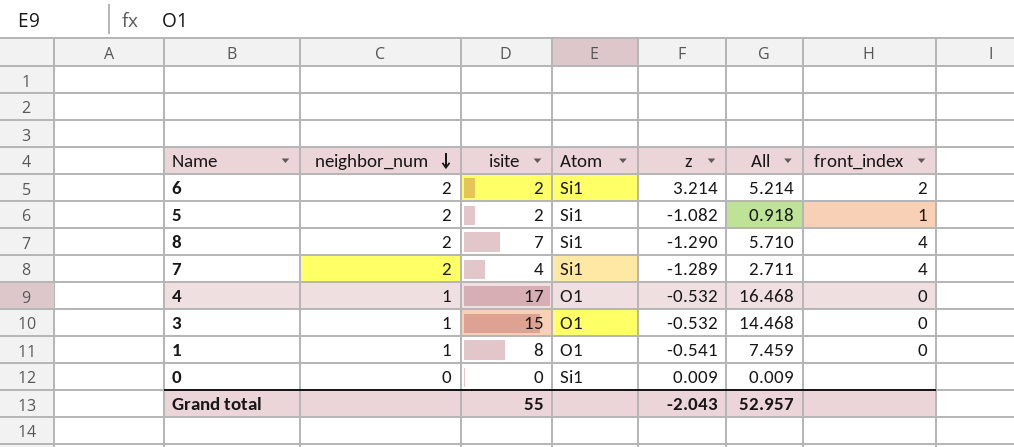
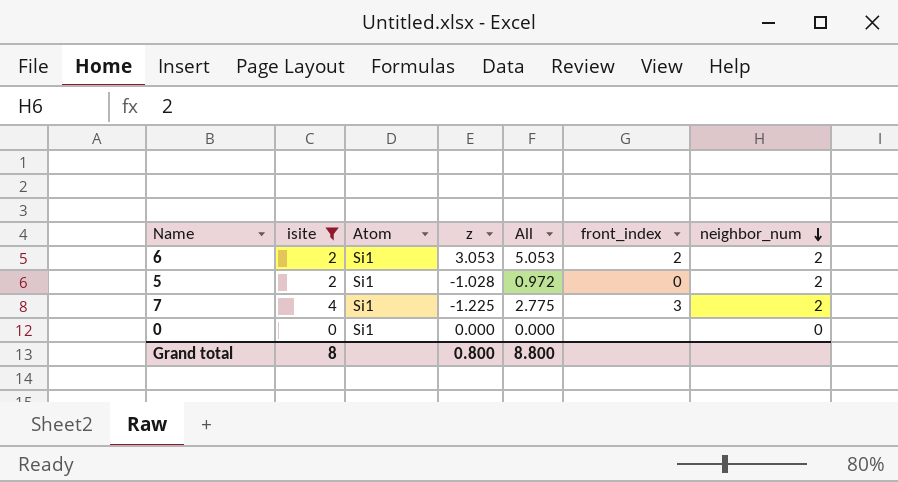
filter: none -> isite <= 4
column neighbor_num | position: 2 -> 7
6 | z: 3.214 -> 3.053
6 | All: 5.214 -> 5.053
5 | z: -1.082 -> -1.028
5 | All: 0.918 -> 0.972
5 | front_index: 1 -> 0
7 | z: -1.289 -> -1.225
7 | All: 2.711 -> 2.775
7 | front_index: 4 -> 3
0 | z: 0.009 -> 0.000
0 | All: 0.009 -> 0.000
Grand total | isite: 55 -> 8
Grand total | z: -2.043 -> 0.800
Grand total | All: 52.957 -> 8.800

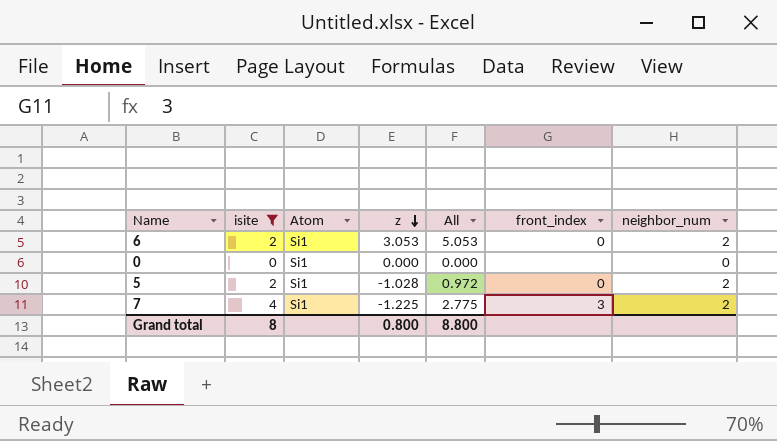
row order: neighbor_num descending -> z descending
6 | front_index: 2 -> 0

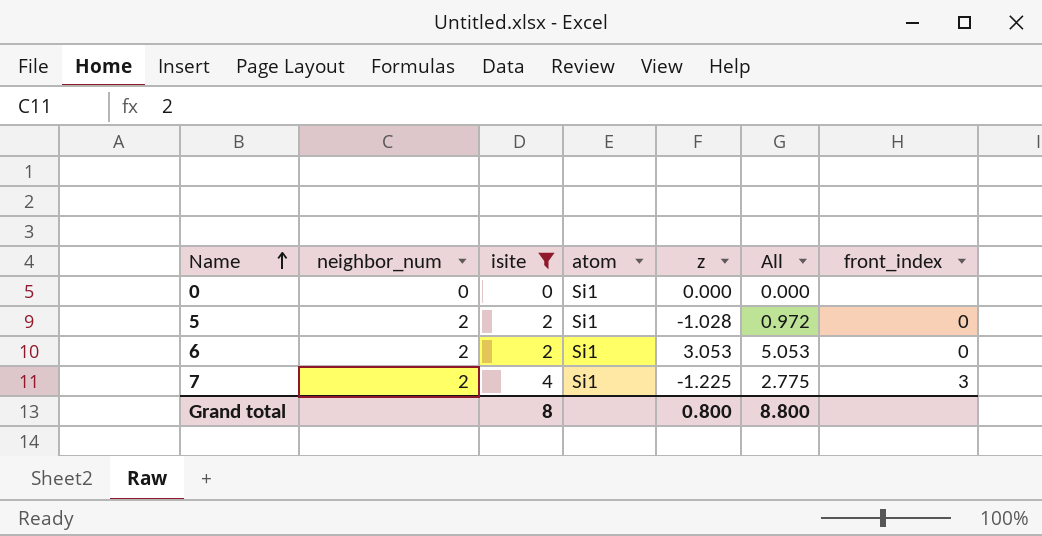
row order: z descending -> Name ascending
column neighbor_num | position: 7 -> 2
column name: Atom -> atom

